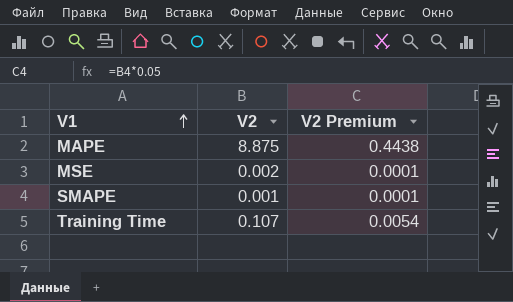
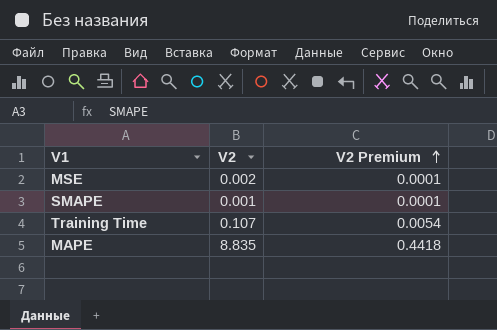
row order: V1 ascending -> V2 Premium ascending
MAPE | V2: 8.875 -> 8.835
MAPE | V2 Premium: 0.4438 -> 0.4418

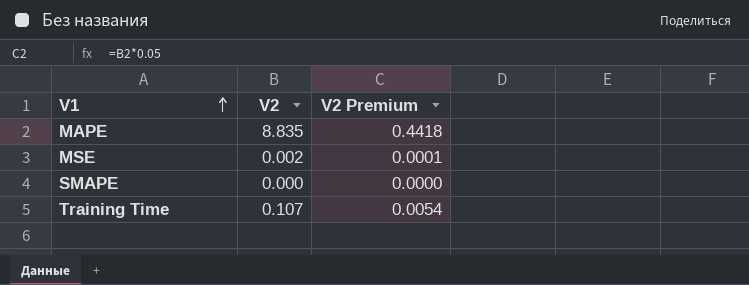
row order: V2 Premium ascending -> V1 ascending
SMAPE | V2: 0.001 -> 0.000
SMAPE | V2 Premium: 0.0001 -> 0.0000

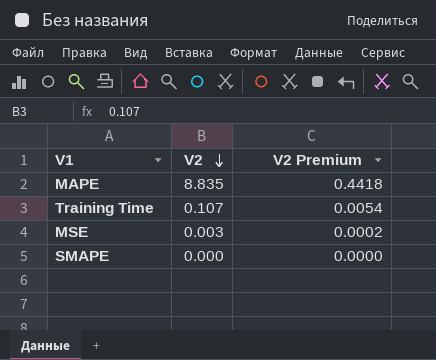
row order: V1 ascending -> V2 descending
MSE | V2: 0.002 -> 0.003
MSE | V2 Premium: 0.0001 -> 0.0002

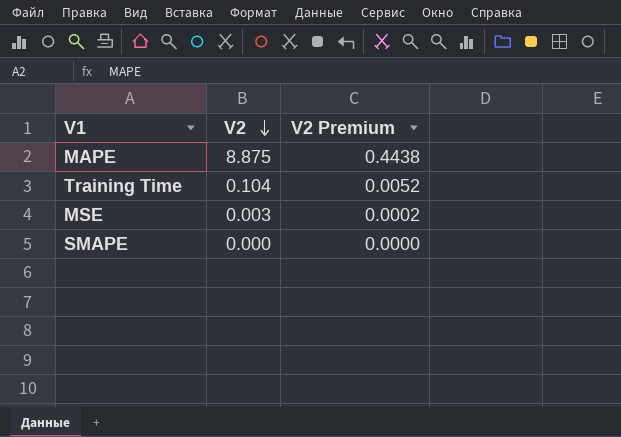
MAPE | V2: 8.835 -> 8.875
MAPE | V2 Premium: 0.4418 -> 0.4438
Training Time | V2: 0.107 -> 0.104
Training Time | V2 Premium: 0.0054 -> 0.0052

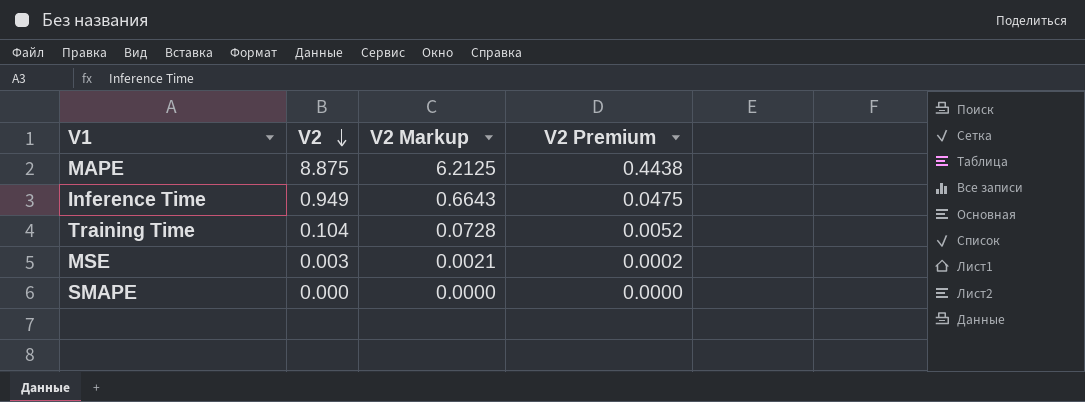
column V2 Markup | formula: none -> [V2] * 0.7
row Inference Time: none -> 0.949 | 0.6643 | 0.0475

